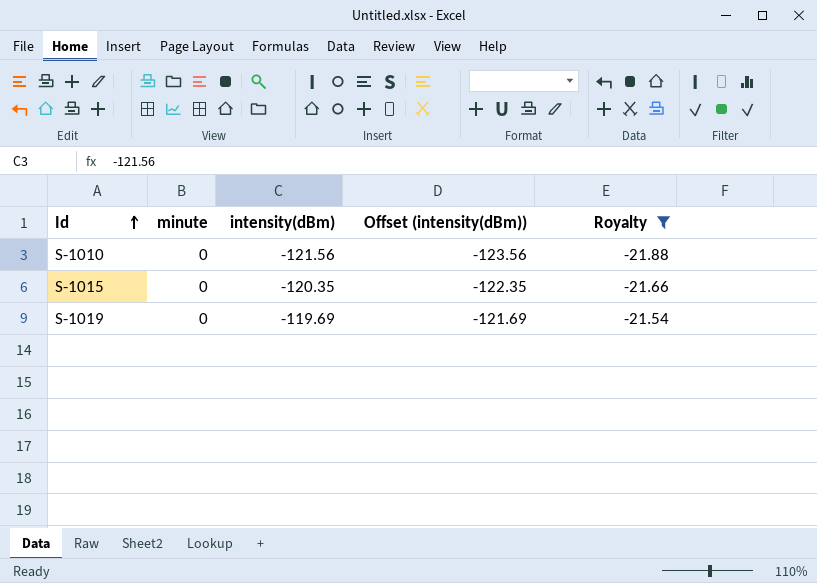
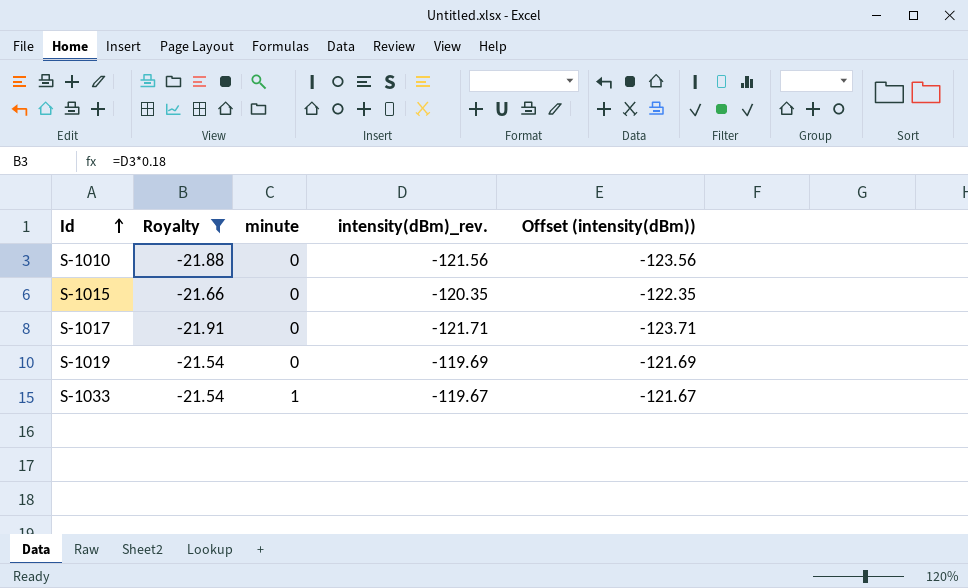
column Royalty | position: 5 -> 2
column name: intensity(dBm) -> intensity(dBm)_rev.
row S-1017: none -> -21.91 | 0 | -121.71 | -123.71
row S-1033: none -> -21.54 | 1 | -119.67 | -121.67

